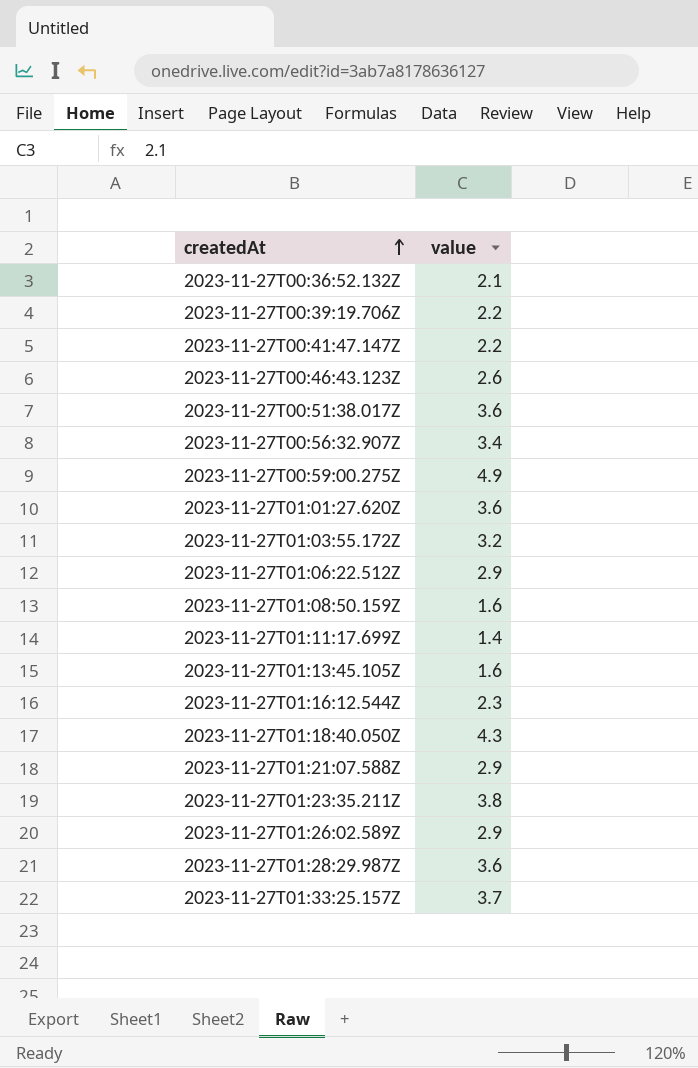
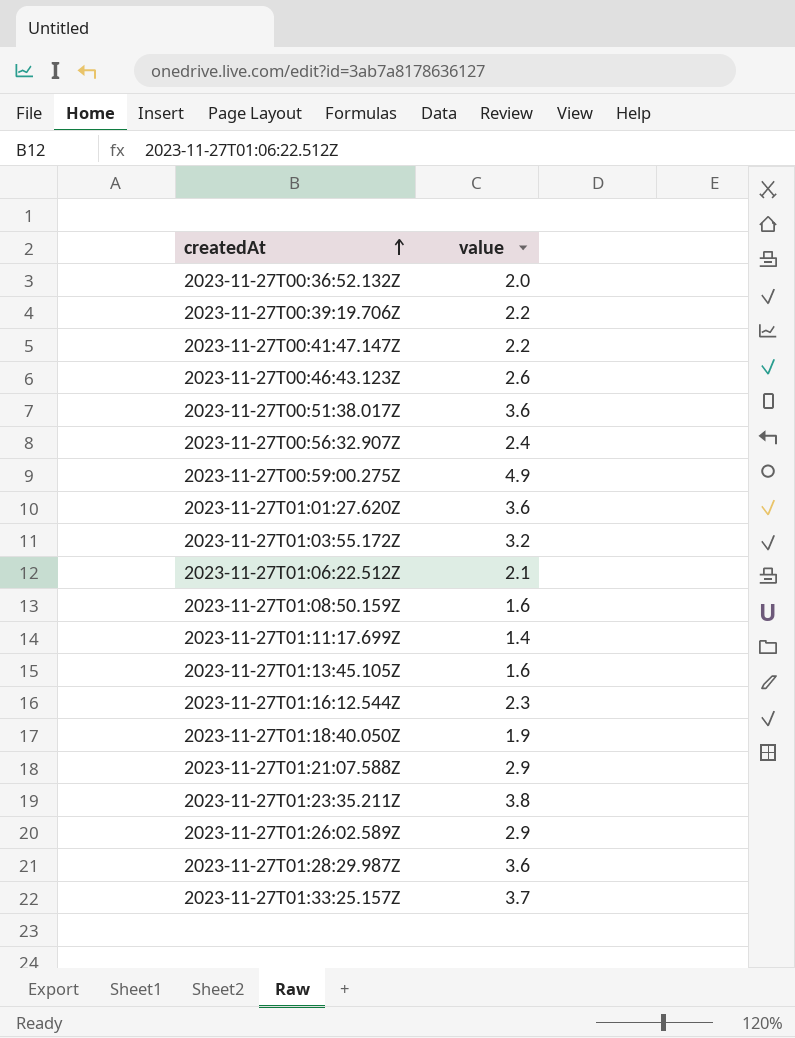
2023-11-27T00:36:52.132Z | value: 2.1 -> 2.0
2023-11-27T00:56:32.907Z | value: 3.4 -> 2.4
2023-11-27T01:06:22.512Z | value: 2.9 -> 2.1
2023-11-27T01:18:40.050Z | value: 4.3 -> 1.9

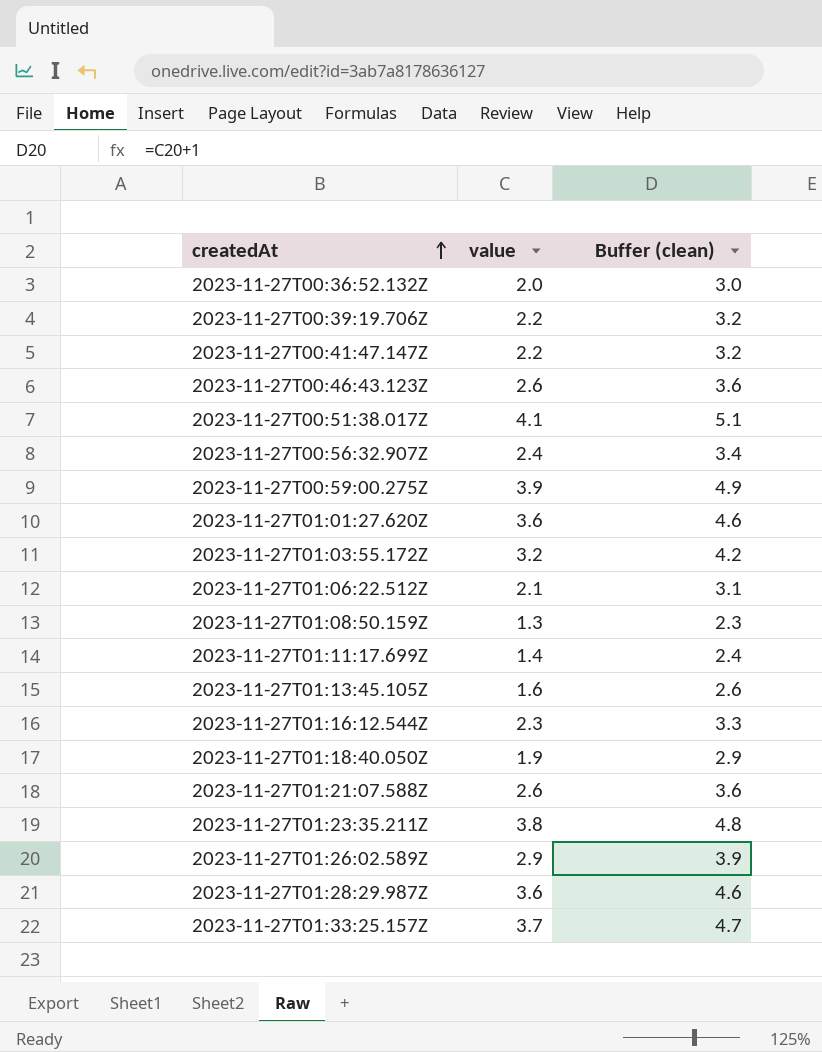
column Buffer (clean) | formula: none -> [value] + 1
2023-11-27T00:51:38.017Z | value: 3.6 -> 4.1
2023-11-27T00:59:00.275Z | value: 4.9 -> 3.9
2023-11-27T01:08:50.159Z | value: 1.6 -> 1.3
2023-11-27T01:21:07.588Z | value: 2.9 -> 2.6

